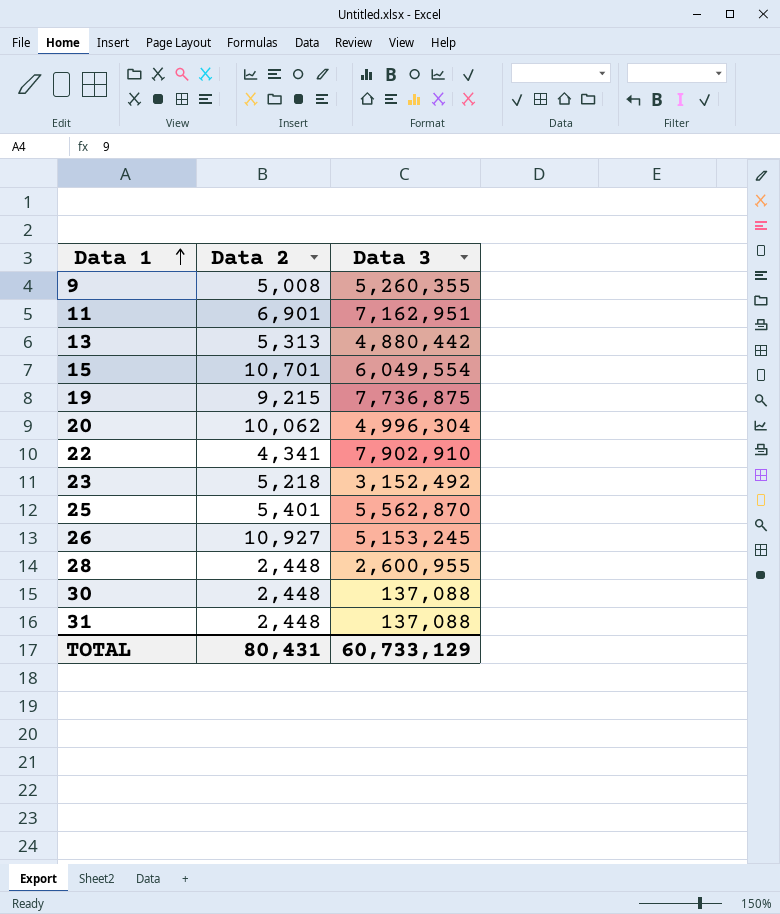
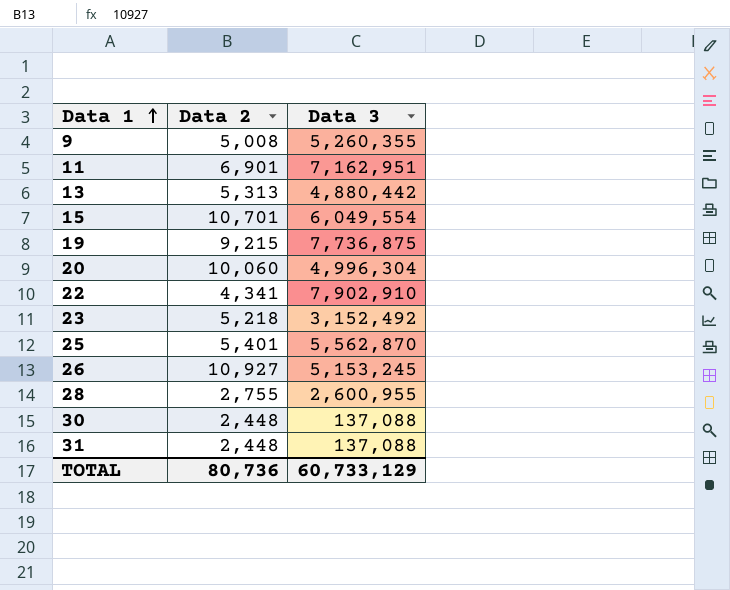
20 | Data 2: 10,062 -> 10,060
28 | Data 2: 2,448 -> 2,755
TOTAL | Data 2: 80,431 -> 80,736

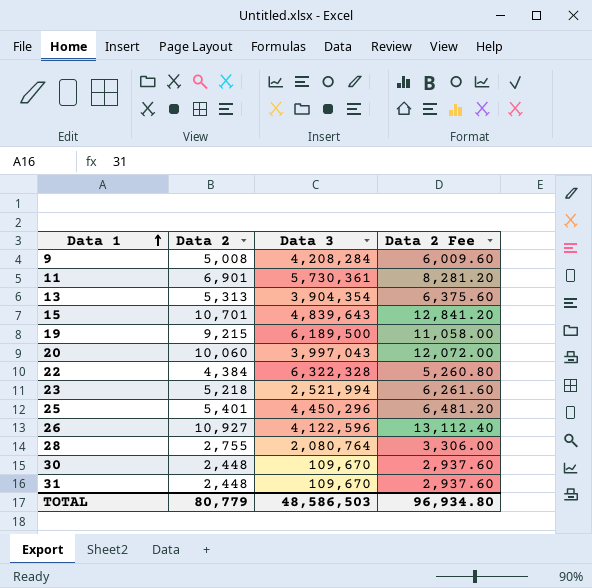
column Data 2 Fee | formula: none -> [Data 2] * 1.2
9 | Data 3: 5,260,355 -> 4,208,284
11 | Data 3: 7,162,951 -> 5,730,361
13 | Data 3: 4,880,442 -> 3,904,354
15 | Data 3: 6,049,554 -> 4,839,643
19 | Data 3: 7,736,875 -> 6,189,500
20 | Data 3: 4,996,304 -> 3,997,043
22 | Data 2: 4,341 -> 4,384
22 | Data 3: 7,902,910 -> 6,322,328
23 | Data 3: 3,152,492 -> 2,521,994
25 | Data 3: 5,562,870 -> 4,450,296
26 | Data 3: 5,153,245 -> 4,122,596
28 | Data 3: 2,600,955 -> 2,080,764
30 | Data 3: 137,088 -> 109,670
31 | Data 3: 137,088 -> 109,670
TOTAL | Data 2: 80,736 -> 80,779
TOTAL | Data 3: 60,733,129 -> 48,586,503

